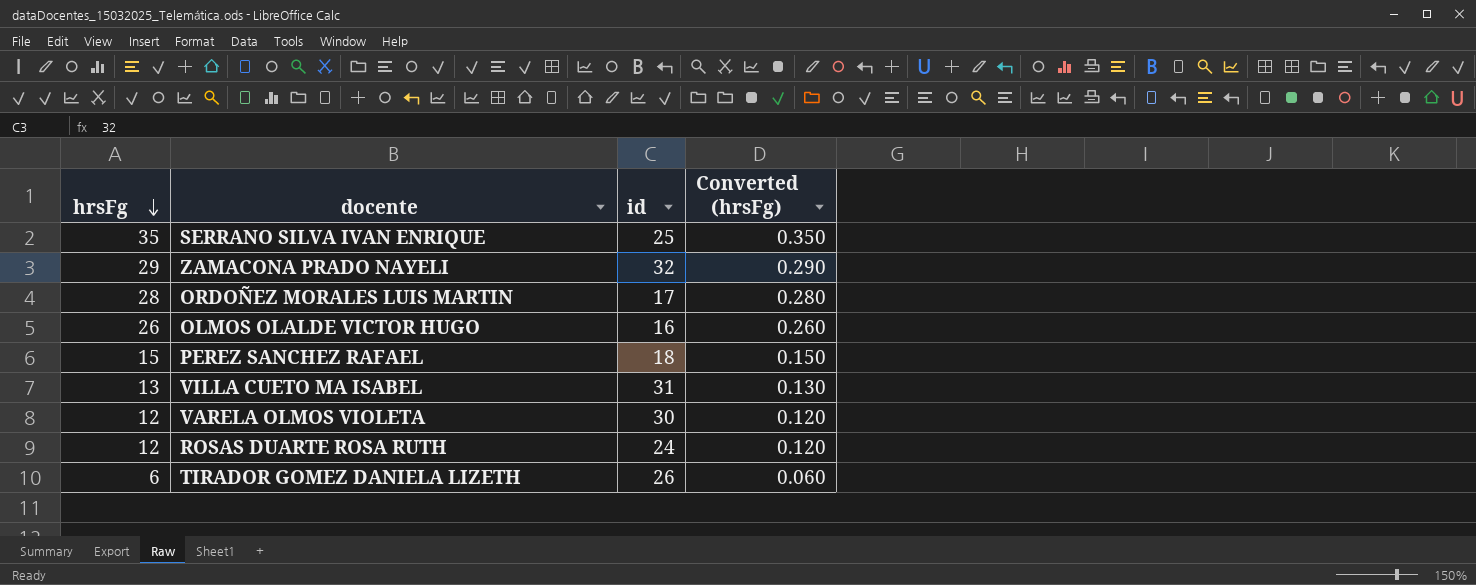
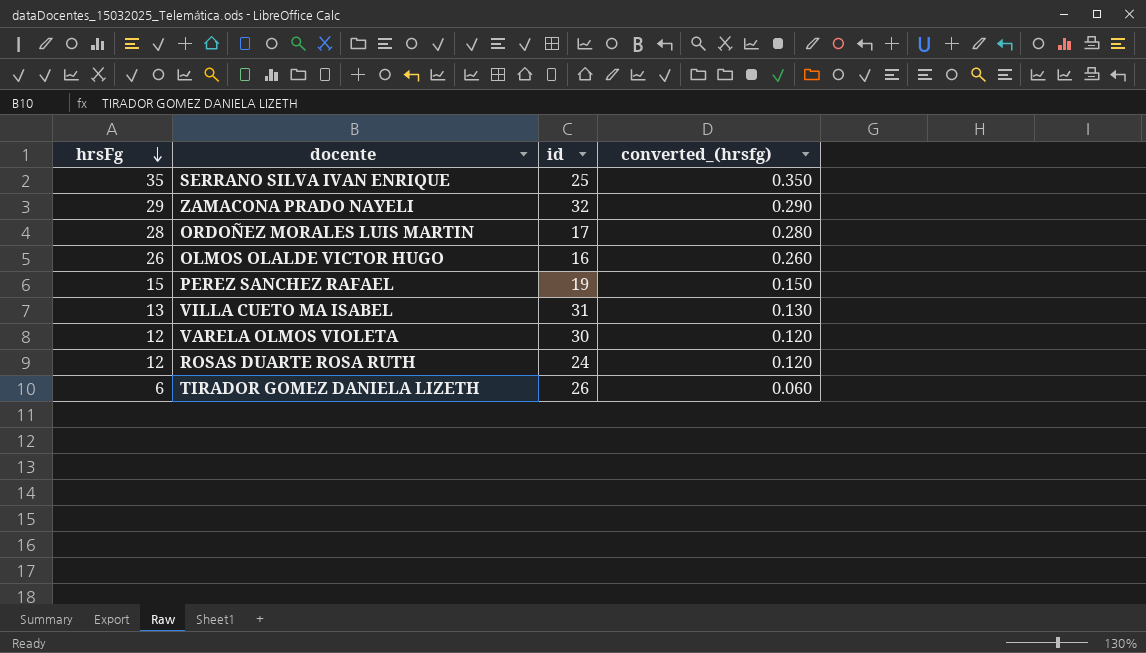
column name: Converted (hrsFg) -> converted_(hrsfg)
PEREZ SANCHEZ RAFAEL | id: 18 -> 19

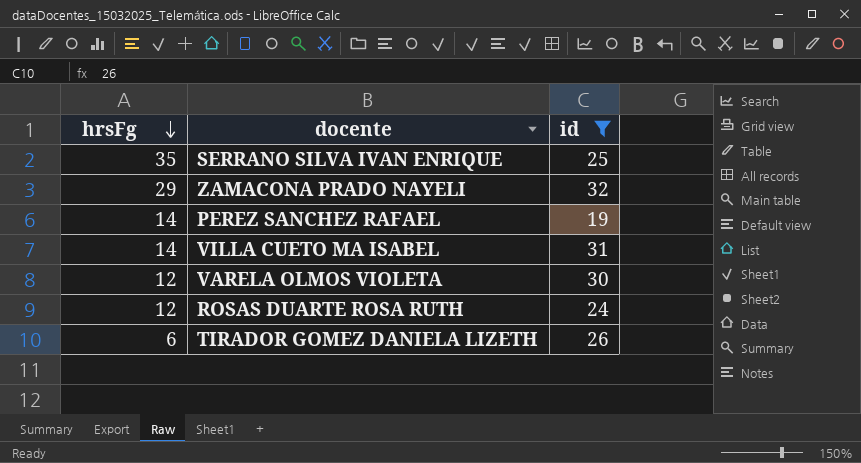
filter: none -> id >= 19
column converted_(hrsfg) | formula: [hrsFg] * 0.01 -> none
PEREZ SANCHEZ RAFAEL | hrsFg: 15 -> 14
VILLA CUETO MA ISABEL | hrsFg: 13 -> 14

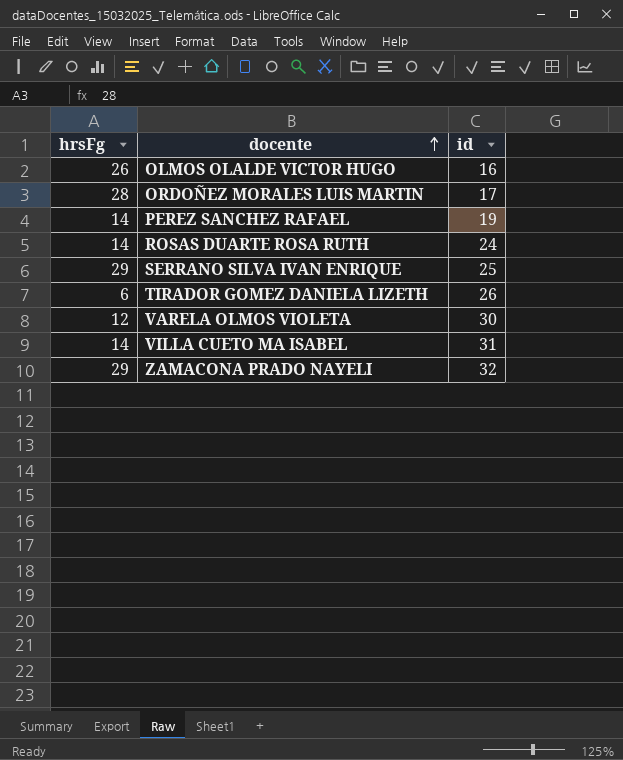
filter: id >= 19 -> none
row order: hrsFg descending -> docente ascending
ROSAS DUARTE ROSA RUTH | hrsFg: 12 -> 14
SERRANO SILVA IVAN ENRIQUE | hrsFg: 35 -> 29

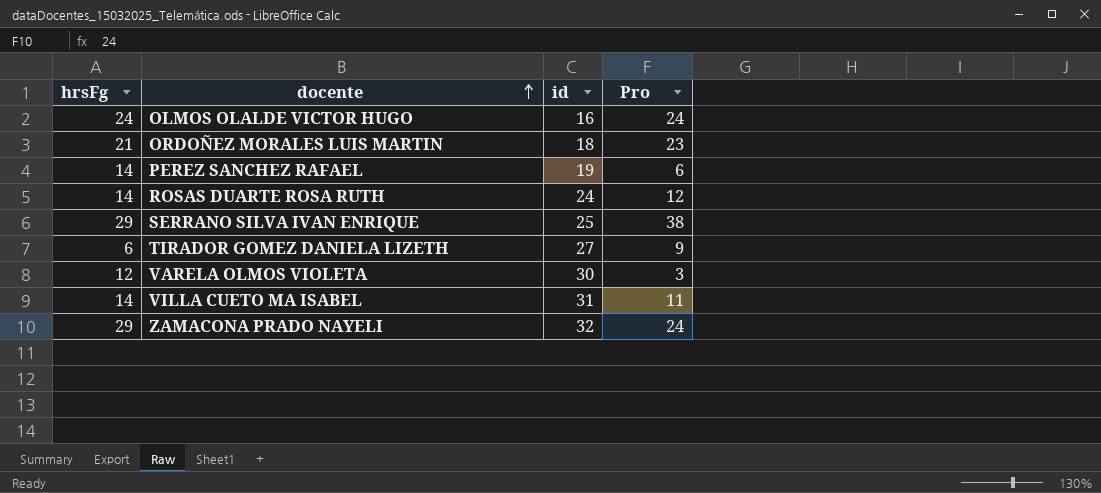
column Pro | position: none -> 4
OLMOS OLALDE VICTOR HUGO | hrsFg: 26 -> 24
ORDOÑEZ MORALES LUIS MARTIN | hrsFg: 28 -> 21
ORDOÑEZ MORALES LUIS MARTIN | id: 17 -> 18
TIRADOR GOMEZ DANIELA LIZETH | id: 26 -> 27

